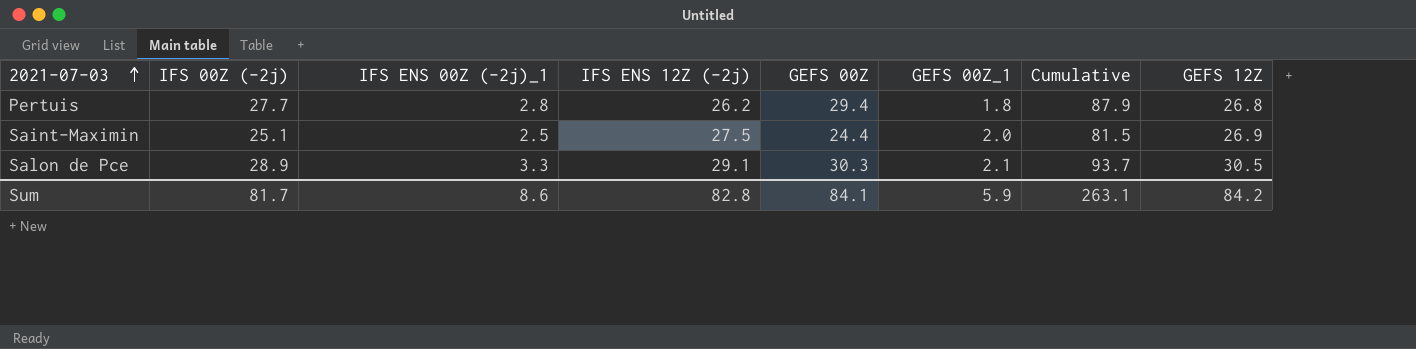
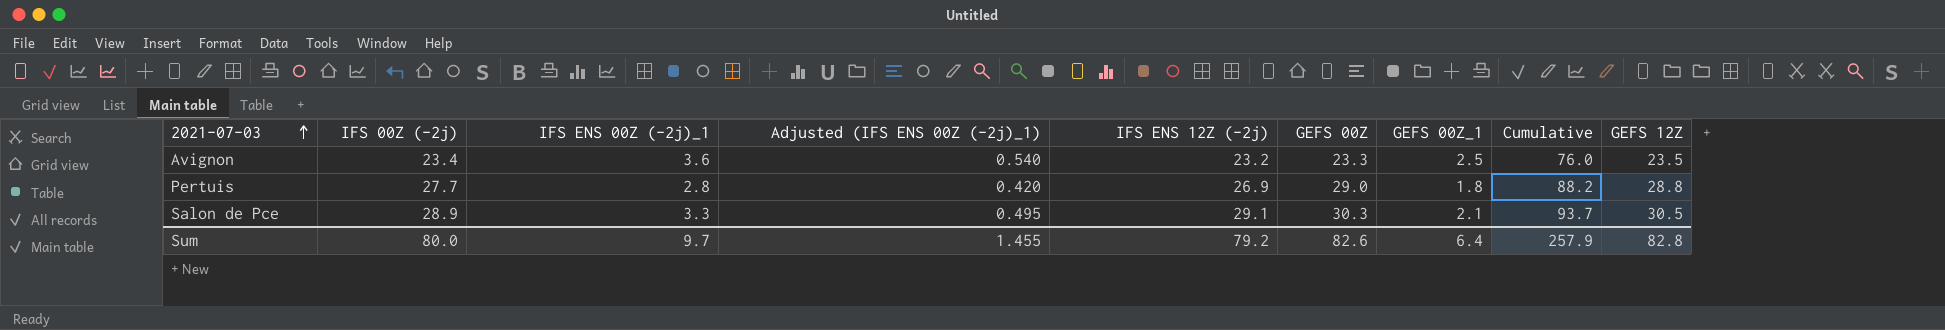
column Adjusted (IFS ENS 00Z (-2j)_1) | formula: none -> [IFS ENS 00Z (-2j)_1] * 0.15
row Saint-Maximin: 25.1 | 2.5 | 27.5 | 24.4 | 2.0 | 81.5 | 26.9 -> none
row Avignon: none -> 23.4 | 3.6 | 0.540 | 23.2 | 23.3 | 2.5 | 76.0 | 23.5
Pertuis | IFS ENS 12Z (-2j): 26.2 -> 26.9
Pertuis | GEFS 00Z: 29.4 -> 29.0
Pertuis | Cumulative: 87.9 -> 88.2
Pertuis | GEFS 12Z: 26.8 -> 28.8
Sum | IFS 00Z (-2j): 81.7 -> 80.0
Sum | IFS ENS 00Z (-2j)_1: 8.6 -> 9.7
Sum | IFS ENS 12Z (-2j): 82.8 -> 79.2
Sum | GEFS 00Z: 84.1 -> 82.6
Sum | GEFS 00Z_1: 5.9 -> 6.4
Sum | Cumulative: 263.1 -> 257.9
Sum | GEFS 12Z: 84.2 -> 82.8

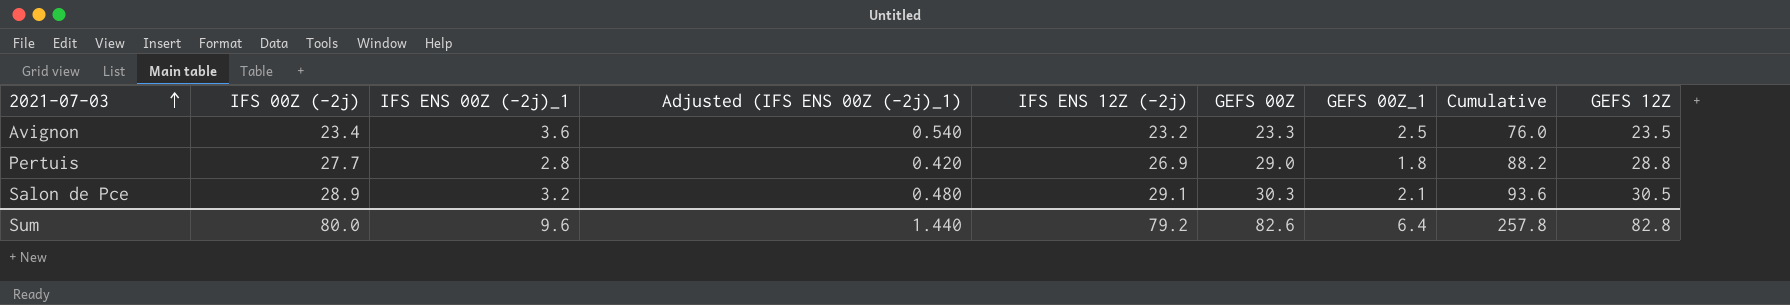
Salon de Pce | IFS ENS 00Z (-2j)_1: 3.3 -> 3.2
Salon de Pce | Adjusted (IFS ENS 00Z (-2j)_1): 0.495 -> 0.480
Salon de Pce | Cumulative: 93.7 -> 93.6
Sum | IFS ENS 00Z (-2j)_1: 9.7 -> 9.6
Sum | Adjusted (IFS ENS 00Z (-2j)_1): 1.455 -> 1.440
Sum | Cumulative: 257.9 -> 257.8

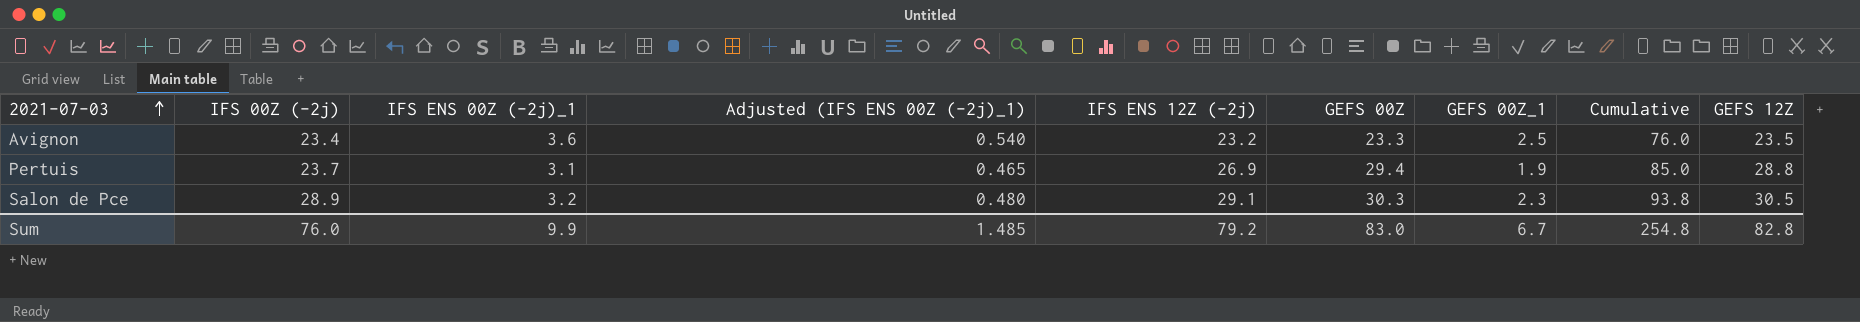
Pertuis | IFS 00Z (-2j): 27.7 -> 23.7
Pertuis | IFS ENS 00Z (-2j)_1: 2.8 -> 3.1
Pertuis | Adjusted (IFS ENS 00Z (-2j)_1): 0.420 -> 0.465
Pertuis | GEFS 00Z: 29.0 -> 29.4
Pertuis | GEFS 00Z_1: 1.8 -> 1.9
Pertuis | Cumulative: 88.2 -> 85.0
Salon de Pce | GEFS 00Z_1: 2.1 -> 2.3
Salon de Pce | Cumulative: 93.6 -> 93.8
Sum | IFS 00Z (-2j): 80.0 -> 76.0
Sum | IFS ENS 00Z (-2j)_1: 9.6 -> 9.9
Sum | Adjusted (IFS ENS 00Z (-2j)_1): 1.440 -> 1.485
Sum | GEFS 00Z: 82.6 -> 83.0
Sum | GEFS 00Z_1: 6.4 -> 6.7
Sum | Cumulative: 257.8 -> 254.8

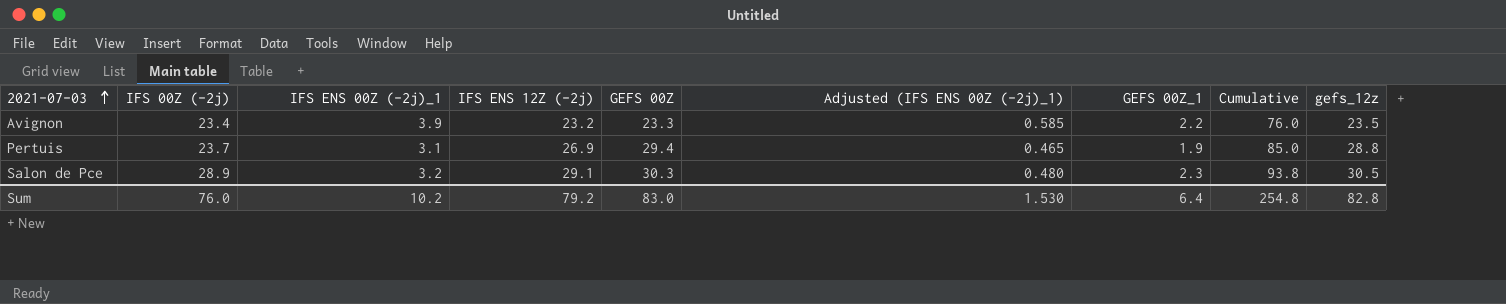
column Adjusted (IFS ENS 00Z (-2j)_1) | position: 4 -> 6
column name: GEFS 12Z -> gefs_12z
Avignon | IFS ENS 00Z (-2j)_1: 3.6 -> 3.9
Avignon | Adjusted (IFS ENS 00Z (-2j)_1): 0.540 -> 0.585
Avignon | GEFS 00Z_1: 2.5 -> 2.2
Sum | IFS ENS 00Z (-2j)_1: 9.9 -> 10.2
Sum | Adjusted (IFS ENS 00Z (-2j)_1): 1.485 -> 1.530
Sum | GEFS 00Z_1: 6.7 -> 6.4

